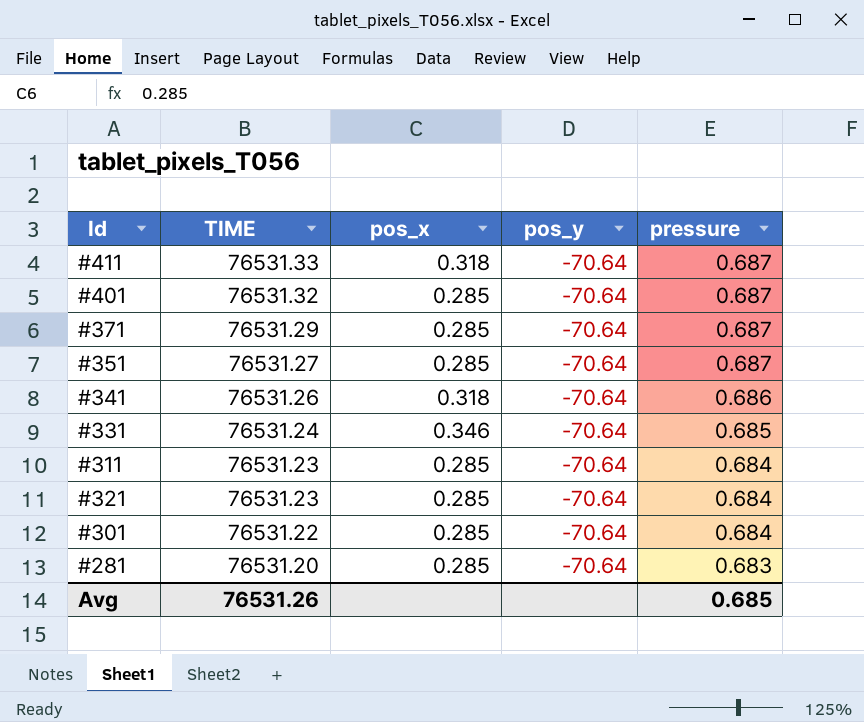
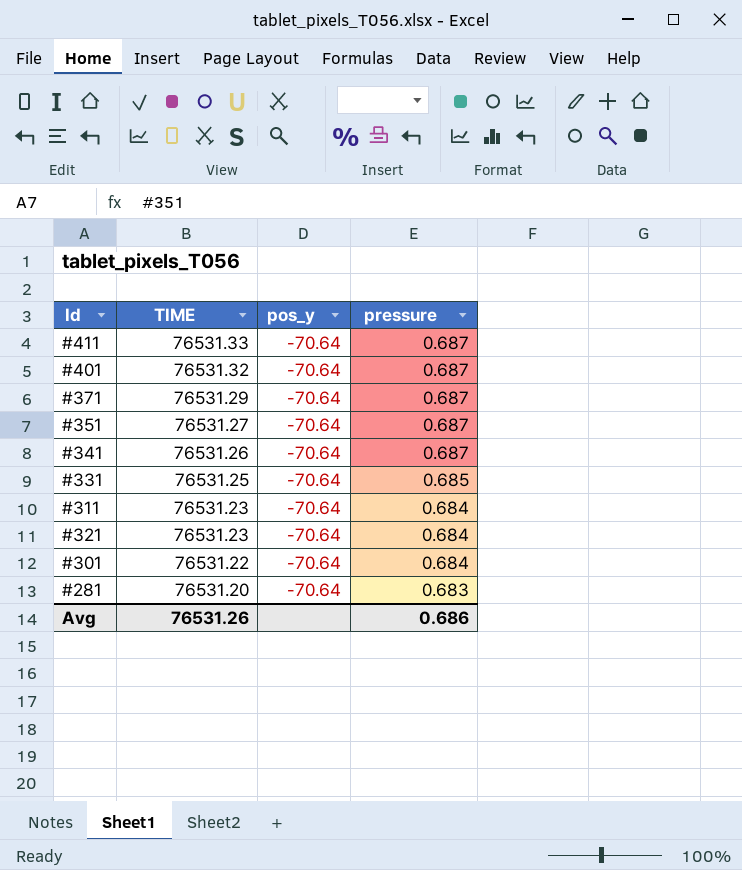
column pos_x | position: 3 -> none
#341 | pressure: 0.686 -> 0.687
#331 | TIME: 76531.24 -> 76531.25
Avg | pressure: 0.685 -> 0.686

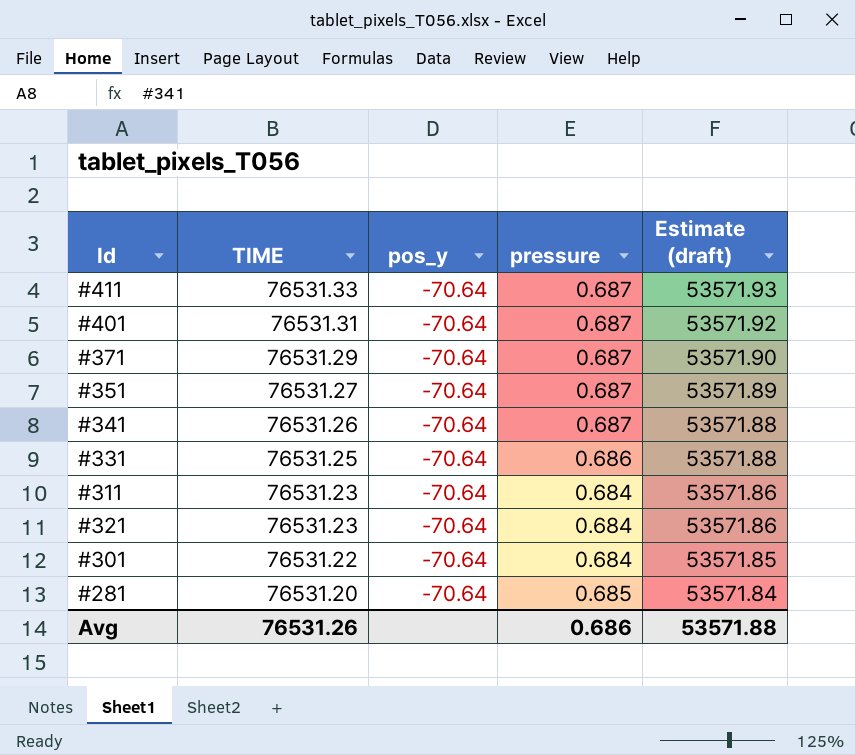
column Estimate (draft) | formula: none -> [TIME] * 0.7
#401 | TIME: 76531.32 -> 76531.31
#331 | pressure: 0.685 -> 0.686
#281 | pressure: 0.683 -> 0.685

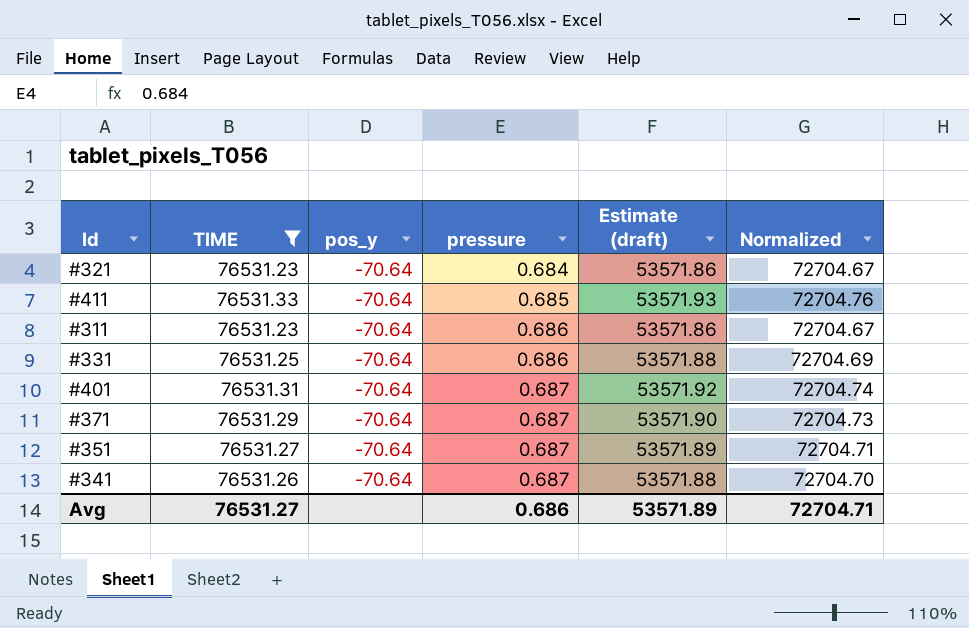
filter: none -> TIME >= 76531.23
row order: TIME descending -> pressure ascending
column Normalized | formula: none -> [TIME] * 0.95
#411 | pressure: 0.687 -> 0.685
#311 | pressure: 0.684 -> 0.686
Avg | TIME: 76531.26 -> 76531.27
Avg | Estimate (draft): 53571.88 -> 53571.89

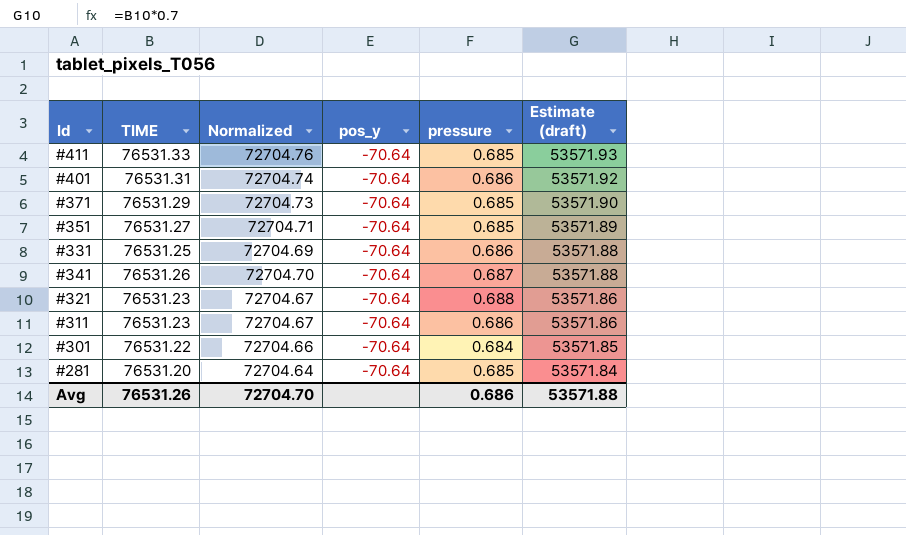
filter: TIME >= 76531.23 -> none
row order: pressure ascending -> Estimate (draft) descending
column Normalized | position: 6 -> 3
#401 | pressure: 0.687 -> 0.686
#371 | pressure: 0.687 -> 0.685
#351 | pressure: 0.687 -> 0.685
#321 | pressure: 0.684 -> 0.688
Avg | TIME: 76531.27 -> 76531.26
Avg | Normalized: 72704.71 -> 72704.70
Avg | Estimate (draft): 53571.89 -> 53571.88

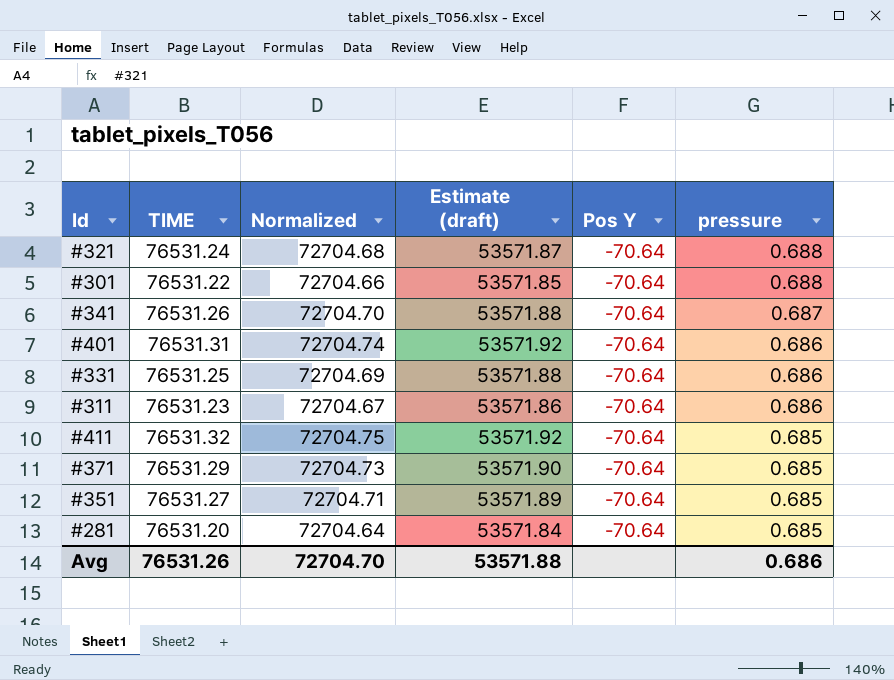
row order: Estimate (draft) descending -> pressure descending
column Estimate (draft) | position: 6 -> 4
column name: pos_y -> Pos Y
#321 | TIME: 76531.23 -> 76531.24
#321 | Normalized: 72704.67 -> 72704.68
#321 | Estimate (draft): 53571.86 -> 53571.87
#301 | pressure: 0.684 -> 0.688
#411 | TIME: 76531.33 -> 76531.32
#411 | Normalized: 72704.76 -> 72704.75
#411 | Estimate (draft): 53571.93 -> 53571.92

